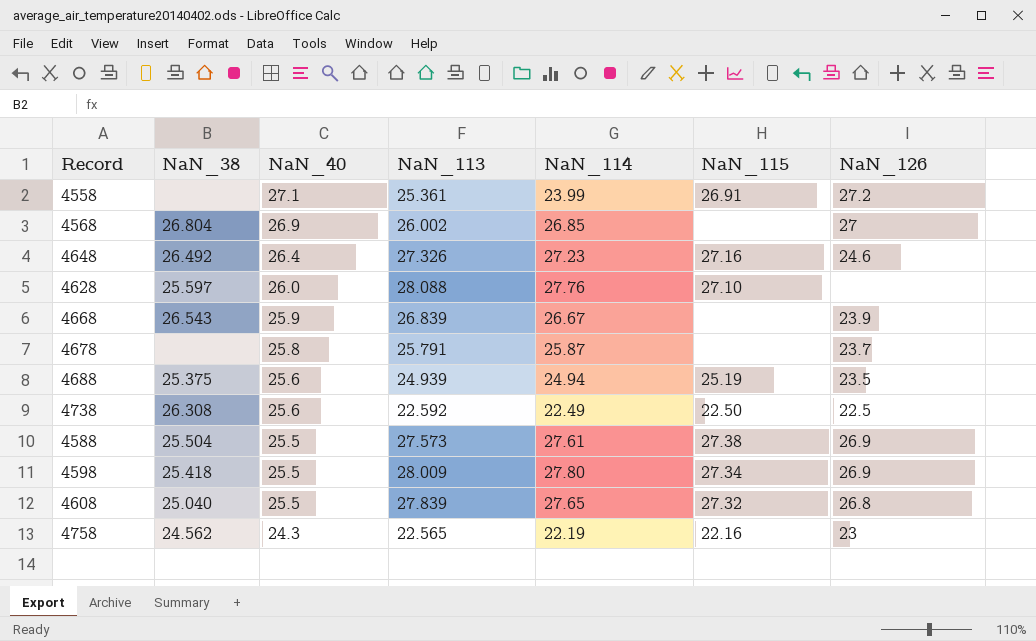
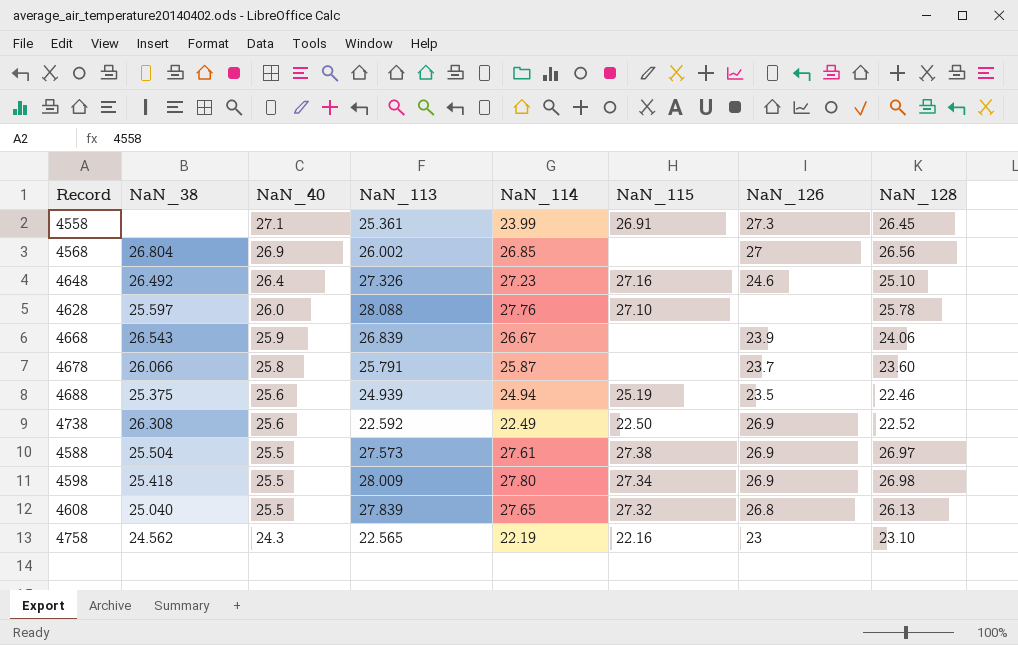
column NaN_128 | position: none -> 8
4558 | NaN_126: 27.2 -> 27.3
4678 | NaN_38: none -> 26.066
4738 | NaN_126: 22.5 -> 26.9

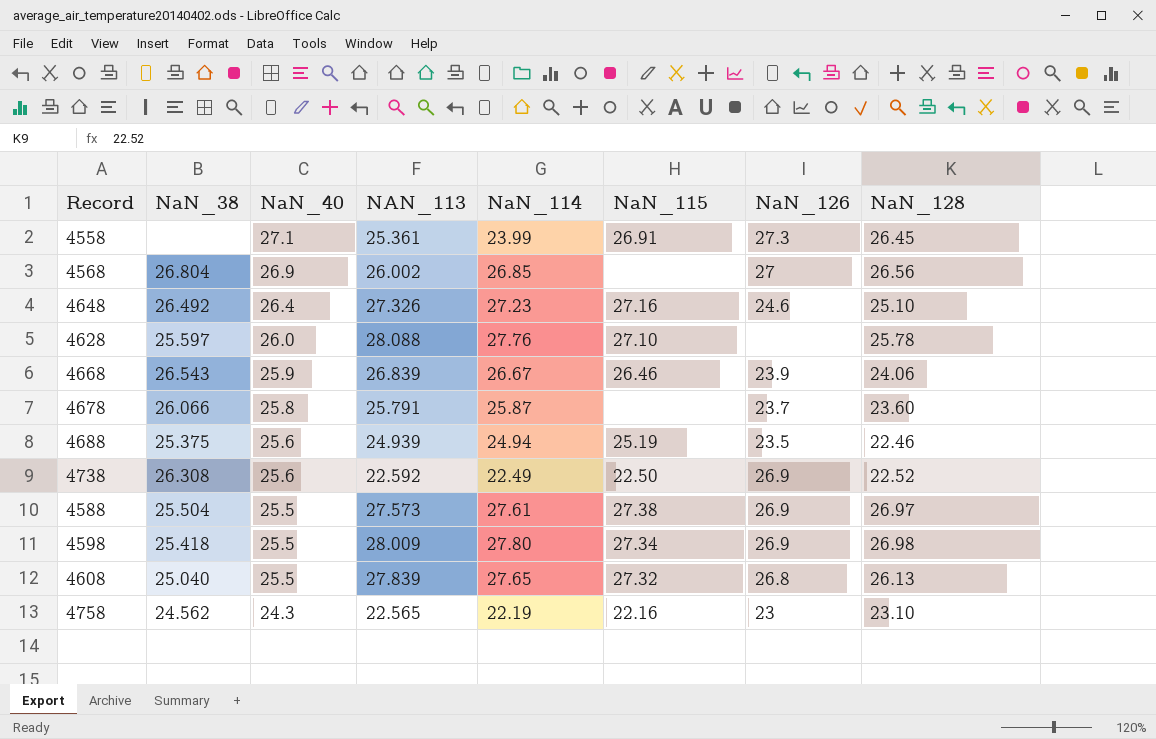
column name: NaN_113 -> NAN_113
4668 | NaN_115: none -> 26.46

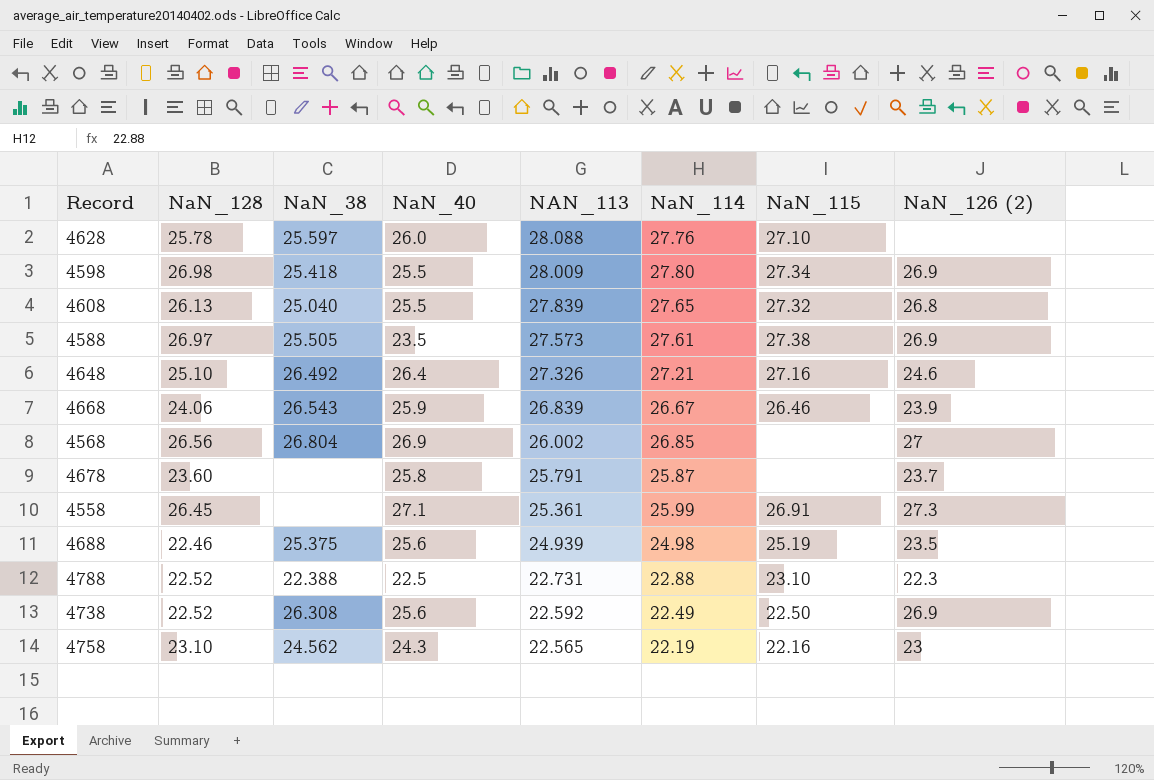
row order: NaN_40 descending -> NAN_113 descending
column NaN_128 | position: 8 -> 2
column name: NaN_126 -> NaN_126 (2)
4588 | NaN_38: 25.504 -> 25.505
4588 | NaN_40: 25.5 -> 23.5
4648 | NaN_114: 27.23 -> 27.21
4678 | NaN_38: 26.066 -> none
4558 | NaN_114: 23.99 -> 25.99
4688 | NaN_114: 24.94 -> 24.98
row 4788: none -> 22.52 | 22.388 | 22.5 | 22.731 | 22.88 | 23.10 | 22.3

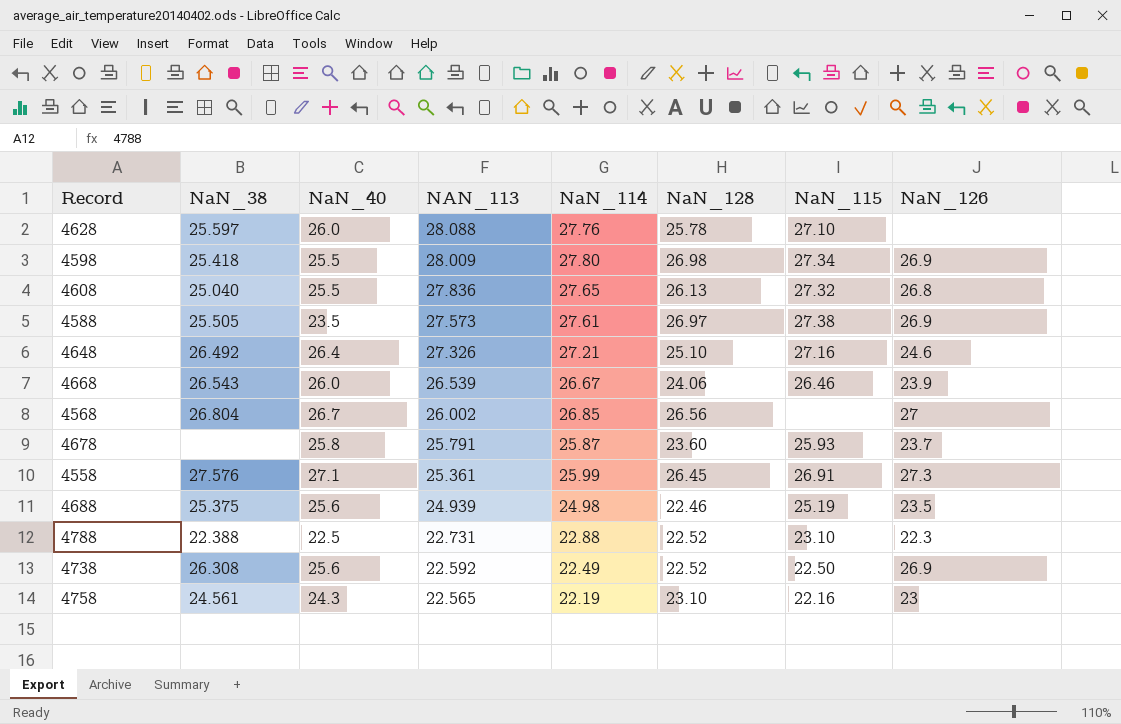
column NaN_128 | position: 2 -> 6
column name: NaN_126 (2) -> NaN_126
4608 | NAN_113: 27.839 -> 27.836
4668 | NaN_40: 25.9 -> 26.0
4668 | NAN_113: 26.839 -> 26.539
4568 | NaN_40: 26.9 -> 26.7
4678 | NaN_115: none -> 25.93
4558 | NaN_38: none -> 27.576
4758 | NaN_38: 24.562 -> 24.561

